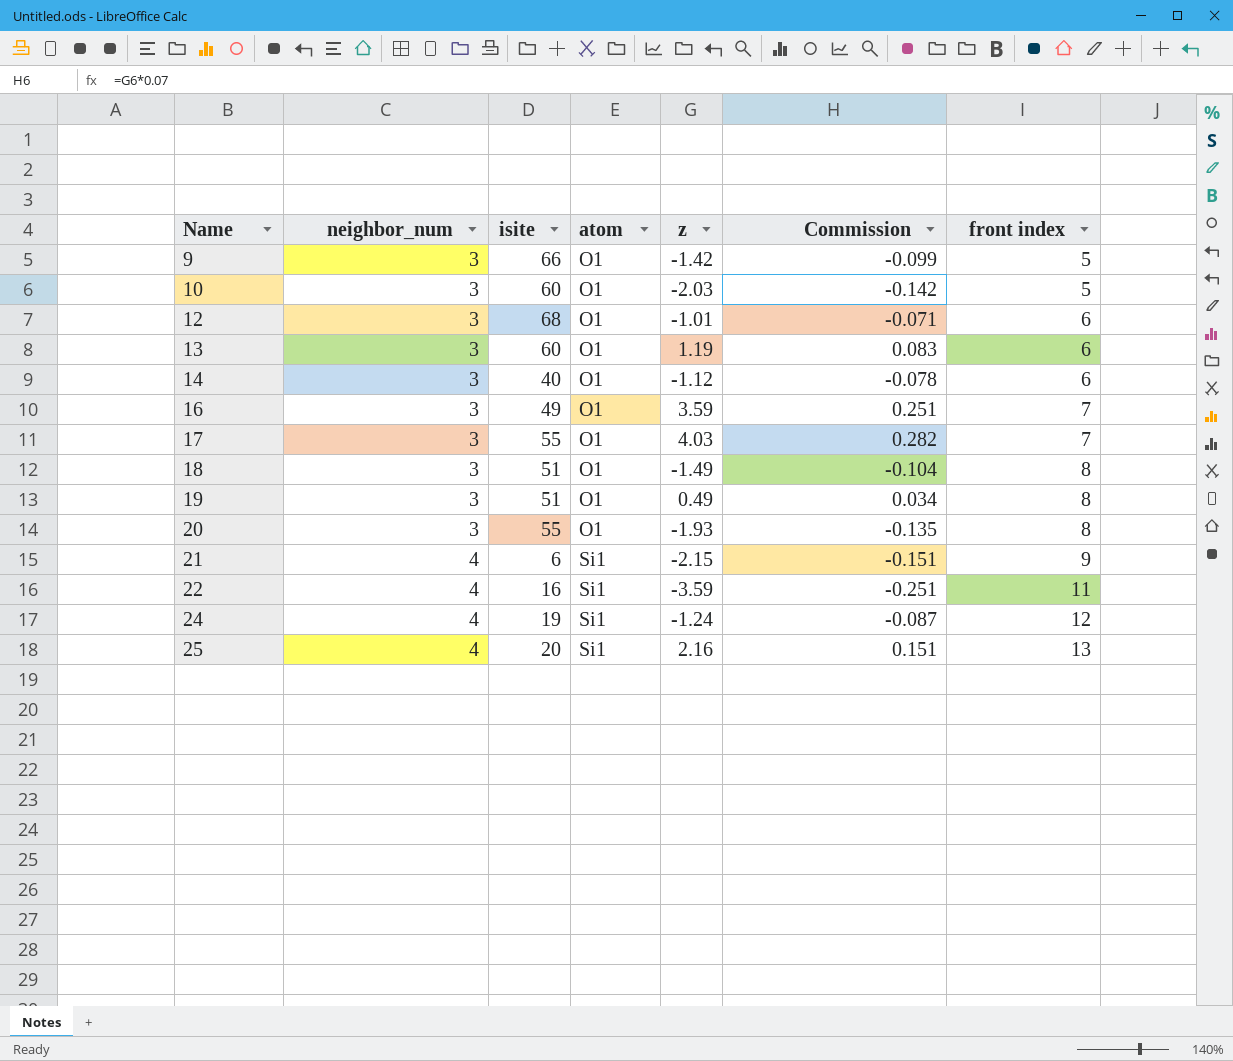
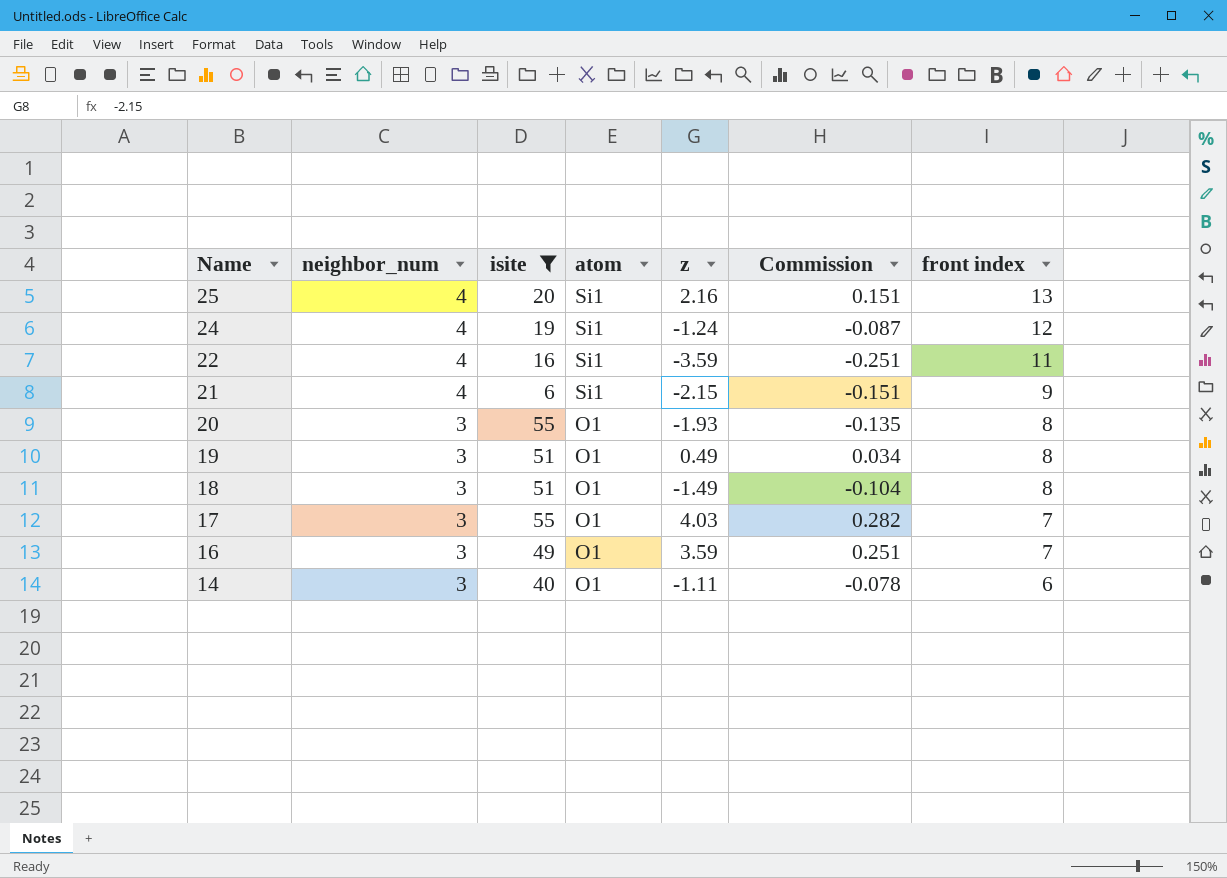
filter: none -> isite <= 55
row order: Name ascending -> Name descending
14 | z: -1.12 -> -1.11

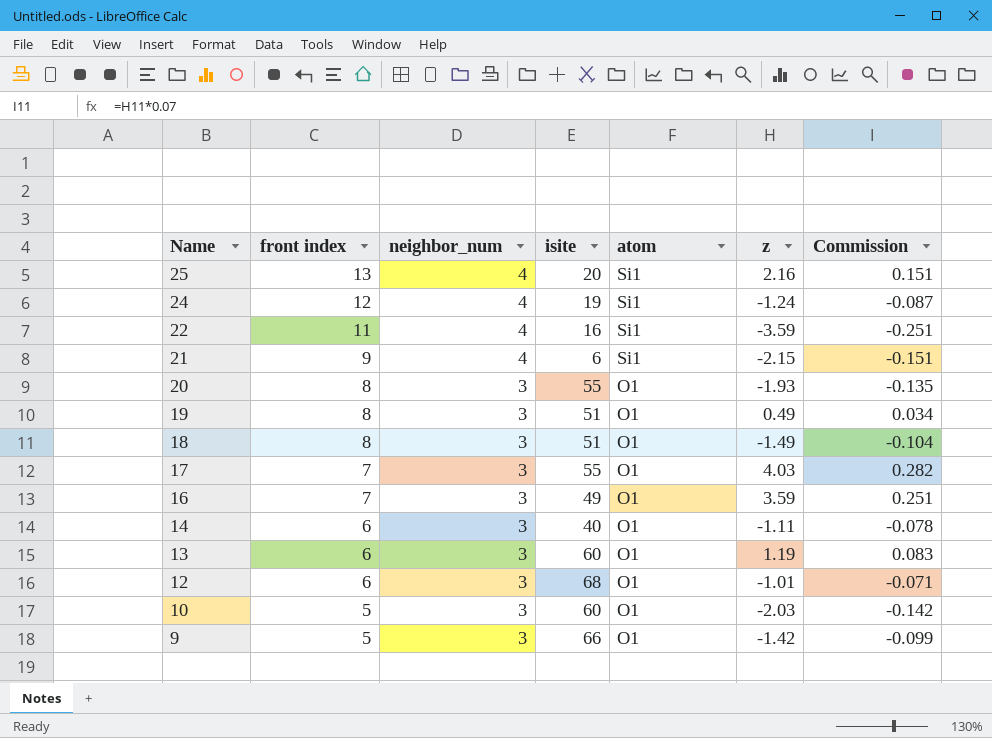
filter: isite <= 55 -> none
column front index | position: 7 -> 2

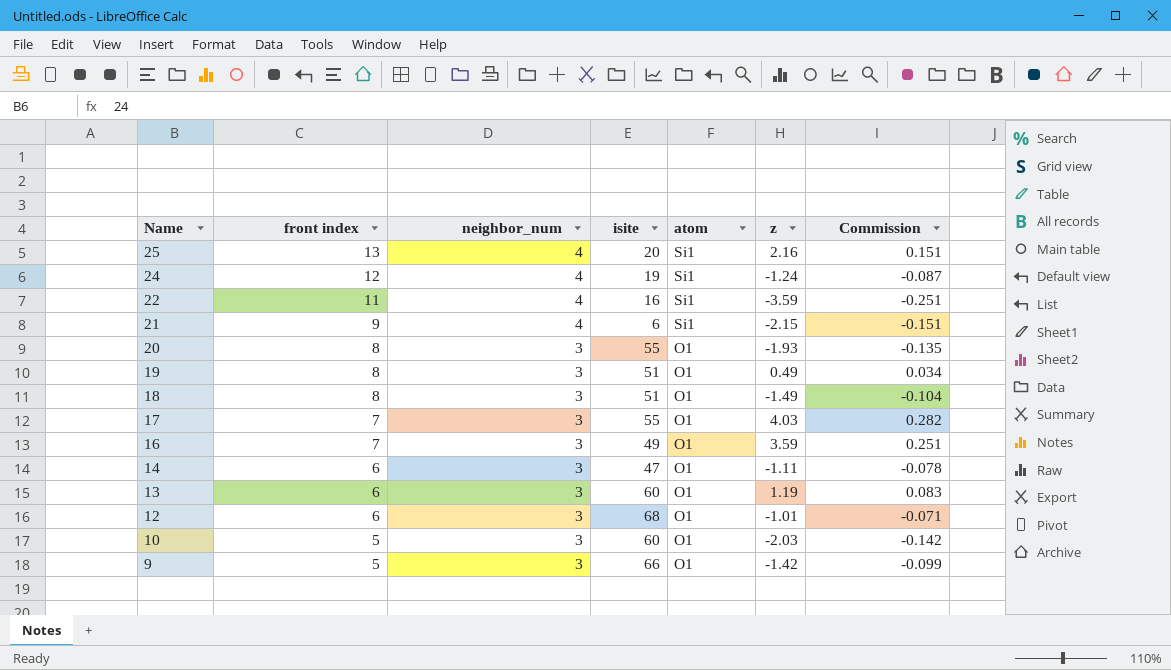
14 | isite: 40 -> 47

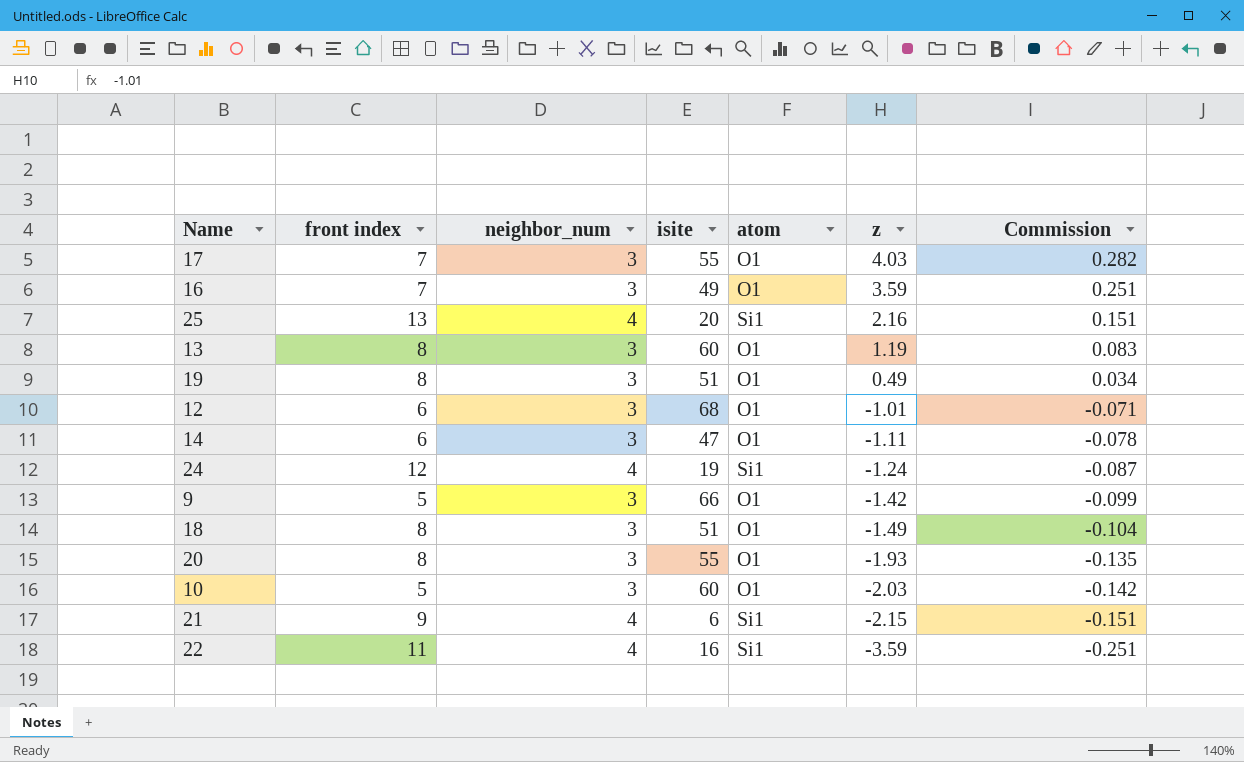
row order: Name descending -> z descending
13 | front index: 6 -> 8

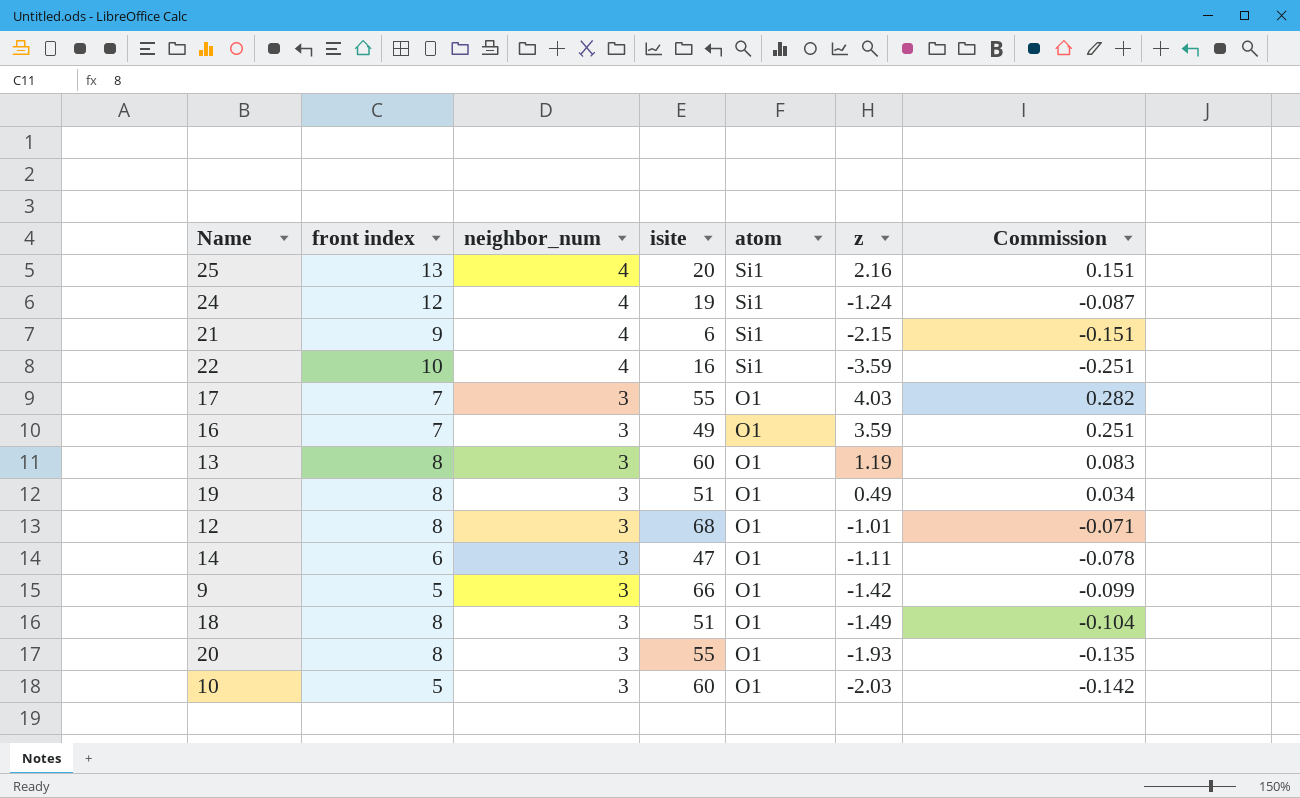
row order: z descending -> neighbor_num descending
22 | front index: 11 -> 10
12 | front index: 6 -> 8

